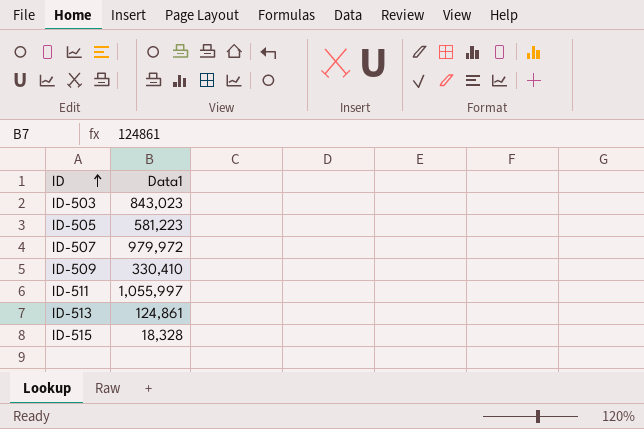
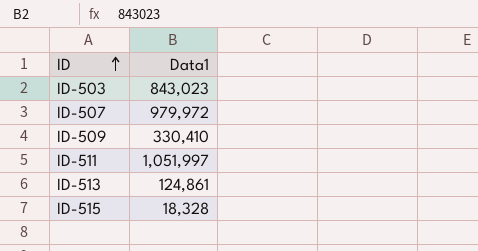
row ID-505: 581,223 -> none
ID-511 | Data1: 1,055,997 -> 1,051,997

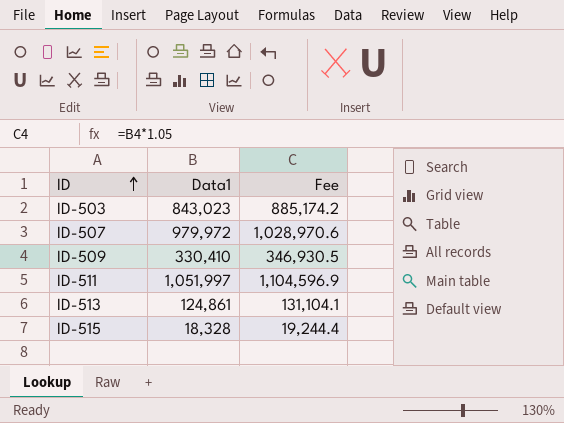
column Fee | formula: none -> [Data1] * 1.05

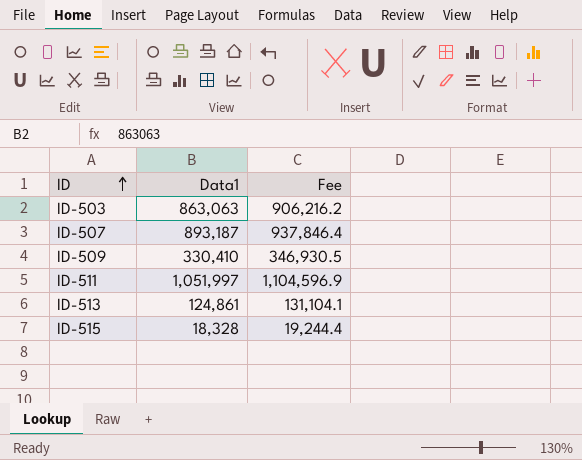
ID-503 | Data1: 843,023 -> 863,063
ID-503 | Fee: 885,174.2 -> 906,216.2
ID-507 | Data1: 979,972 -> 893,187
ID-507 | Fee: 1,028,970.6 -> 937,846.4

